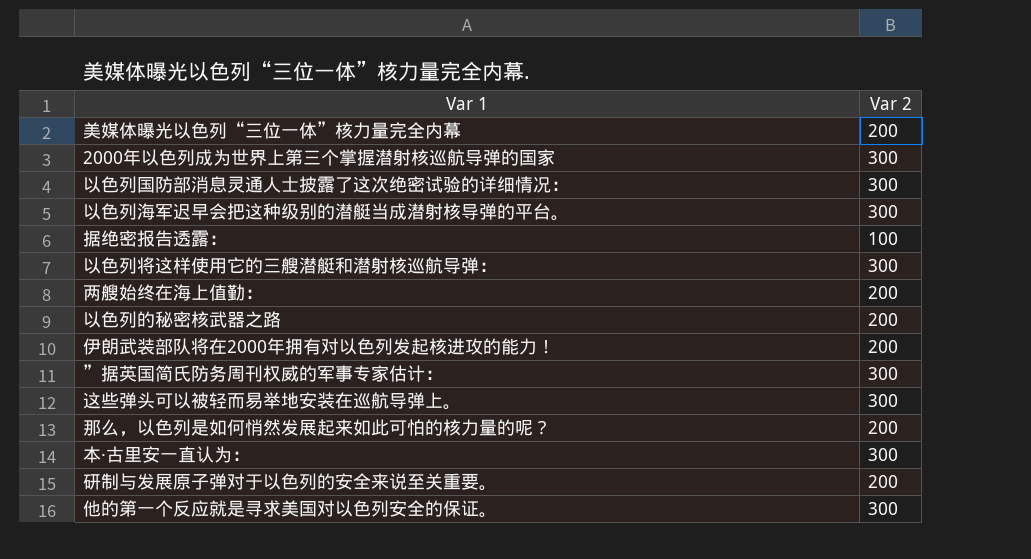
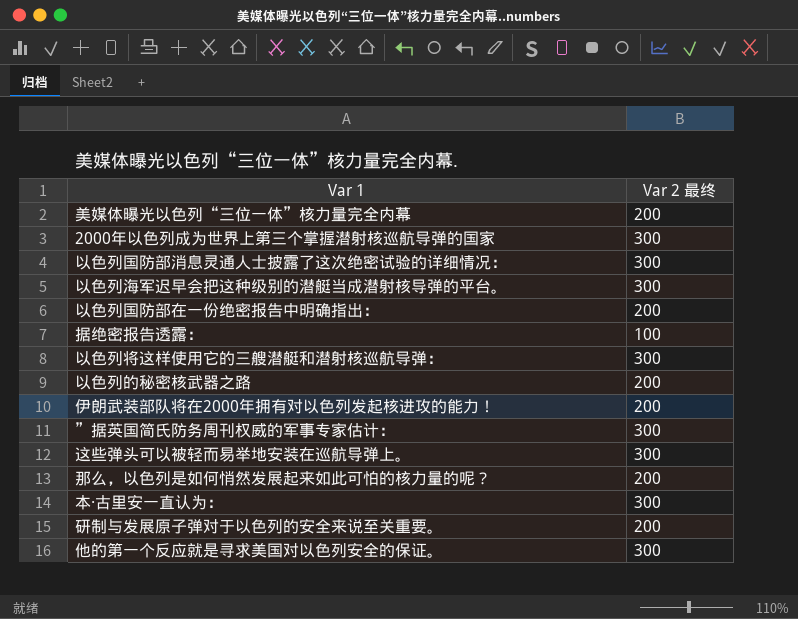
column name: Var 2 -> Var 2 最终
row 两艘始终在海上值勤：: 200 -> none
row 以色列国防部在一份绝密报告中明确指出：: none -> 200

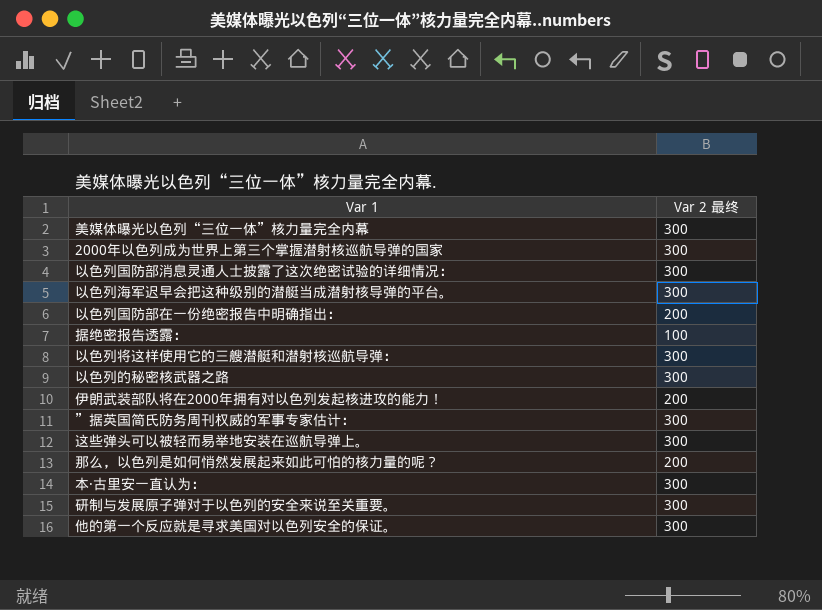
美媒体曝光以色列“三位一体”核力量完全内幕 | Var 2 最终: 200 -> 300
以色列的秘密核武器之路 | Var 2 最终: 200 -> 300
研制与发展原子弹对于以色列的安全来说至关重要。 | Var 2 最终: 200 -> 300

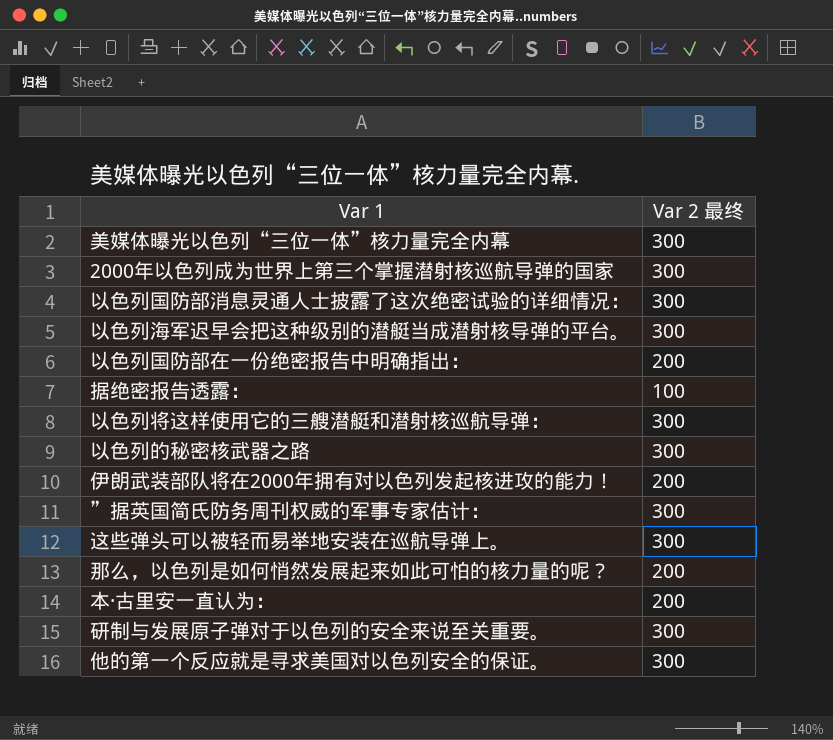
本·古里安一直认为： | Var 2 最终: 300 -> 200

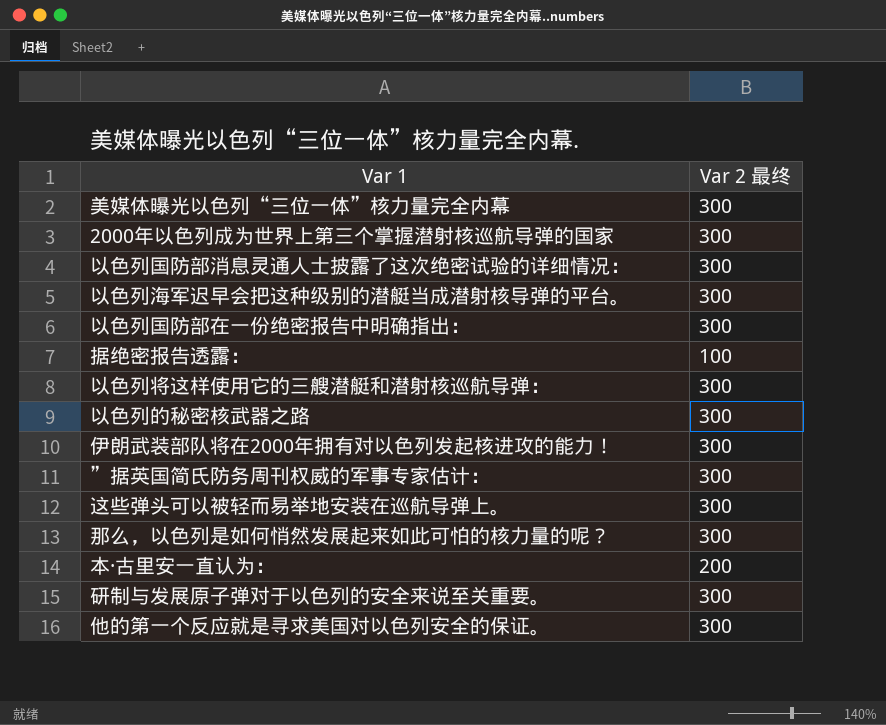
以色列国防部在一份绝密报告中明确指出： | Var 2 最终: 200 -> 300
伊朗武装部队将在2000年拥有对以色列发起核进攻的能力！ | Var 2 最终: 200 -> 300
那么，以色列是如何悄然发展起来如此可怕的核力量的呢？ | Var 2 最终: 200 -> 300

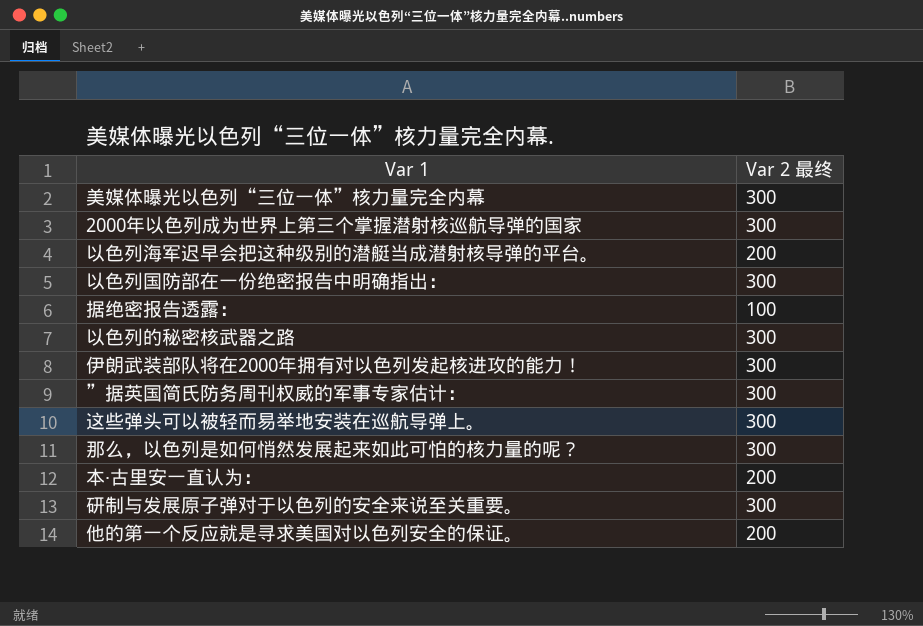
row 以色列国防部消息灵通人士披露了这次绝密试验的详细情况：: 300 -> none
row 以色列将这样使用它的三艘潜艇和潜射核巡航导弹：: 300 -> none
以色列海军迟早会把这种级别的潜艇当成潜射核导弹的平台。 | Var 2 最终: 300 -> 200
他的第一个反应就是寻求美国对以色列安全的保证。 | Var 2 最终: 300 -> 200

